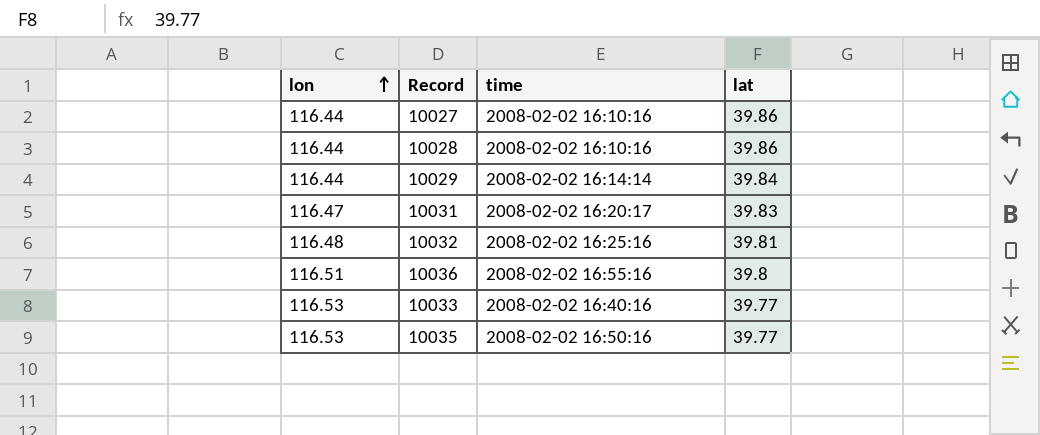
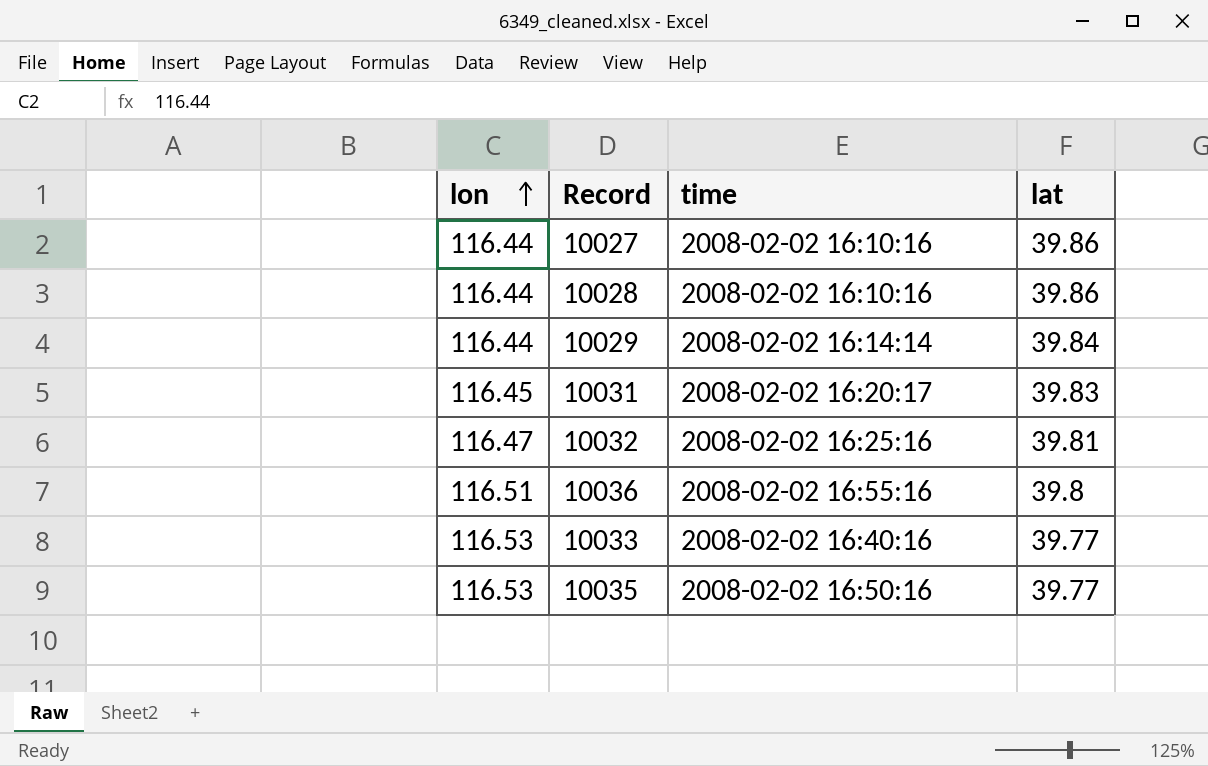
10031 | lon: 116.47 -> 116.45
10032 | lon: 116.48 -> 116.47

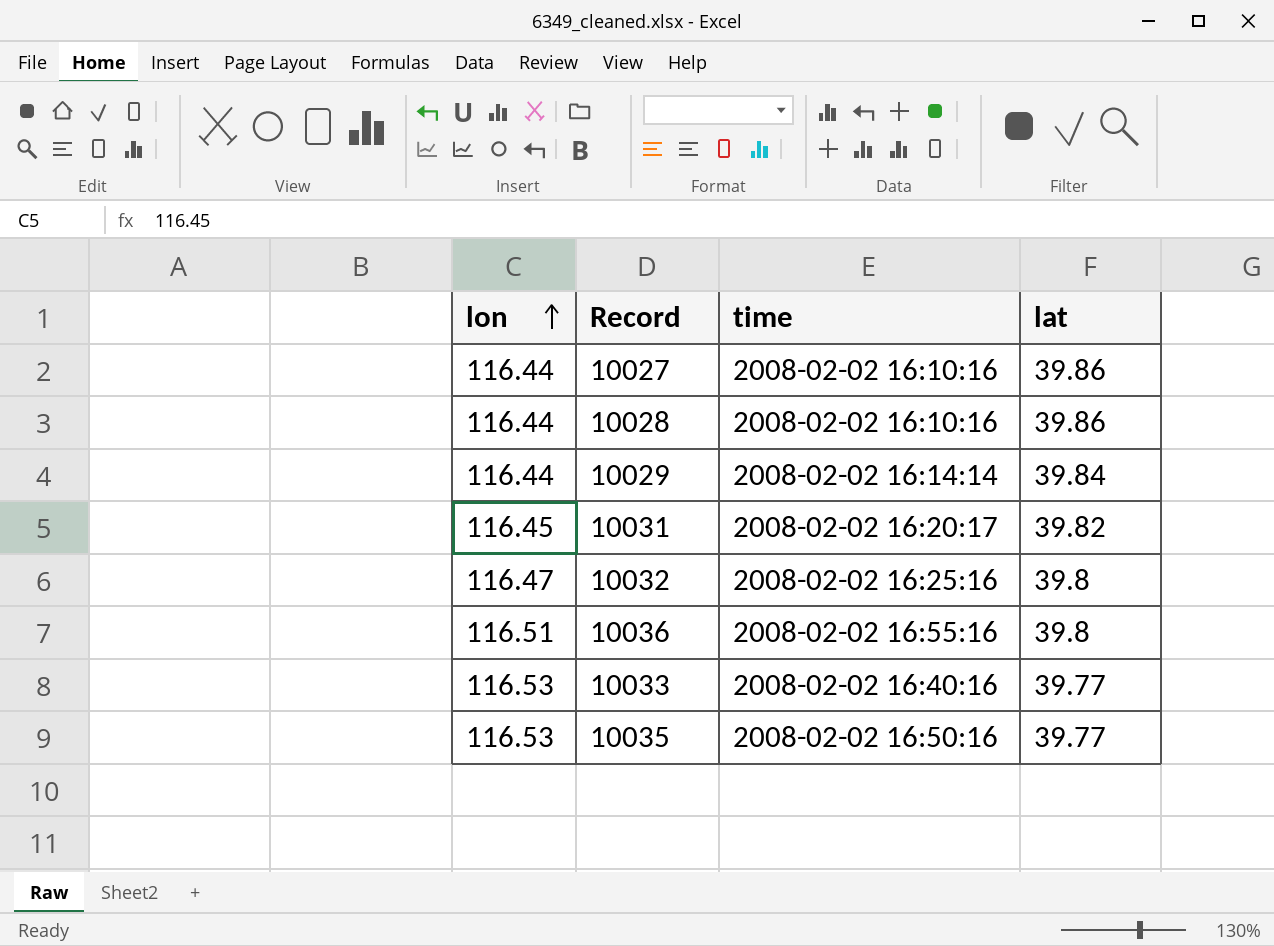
10031 | lat: 39.83 -> 39.82
10032 | lat: 39.81 -> 39.8

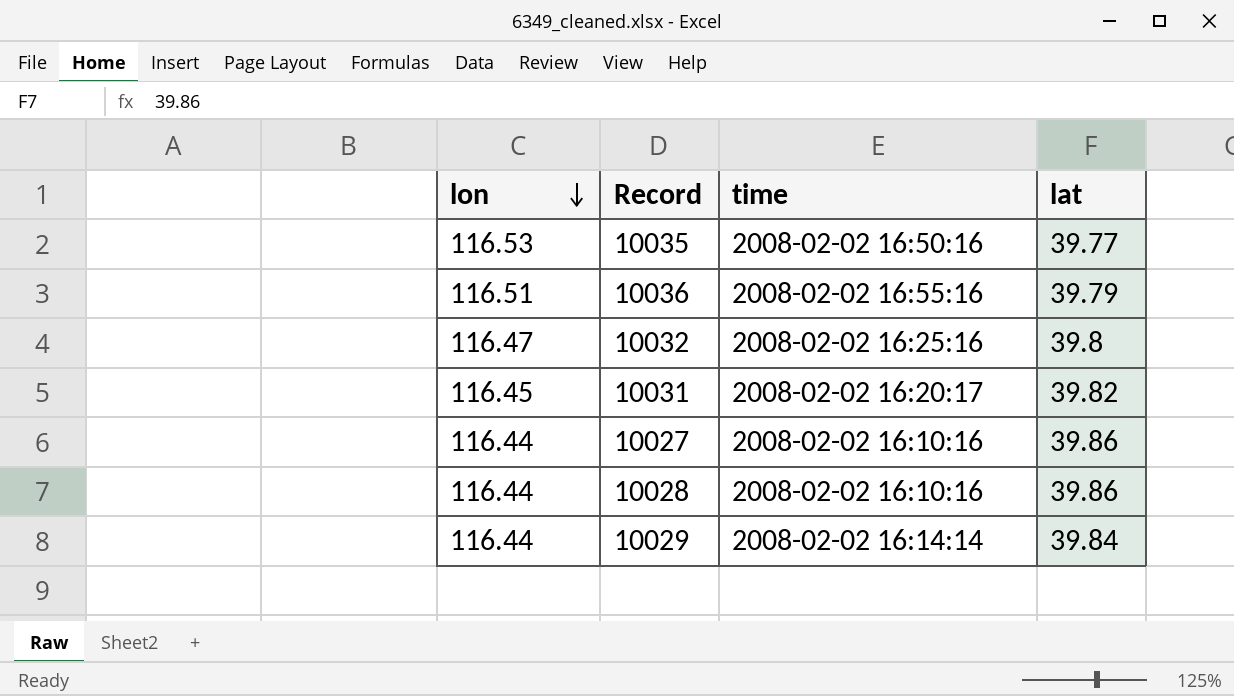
row order: lon ascending -> lon descending
row 10033: 116.53 | 2008-02-02 16:40:16 | 39.77 -> none
10036 | lat: 39.8 -> 39.79

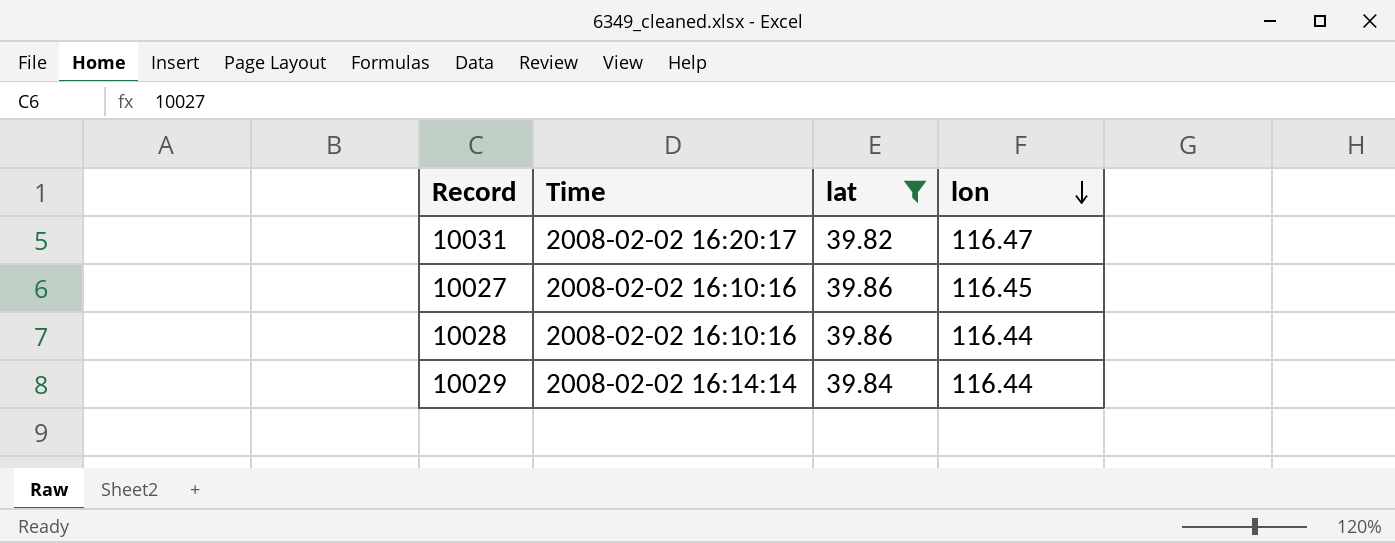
filter: none -> lat >= 39.82
column name: time -> Time
column lon | position: 1 -> 4
10031 | lon: 116.45 -> 116.47
10027 | lon: 116.44 -> 116.45

